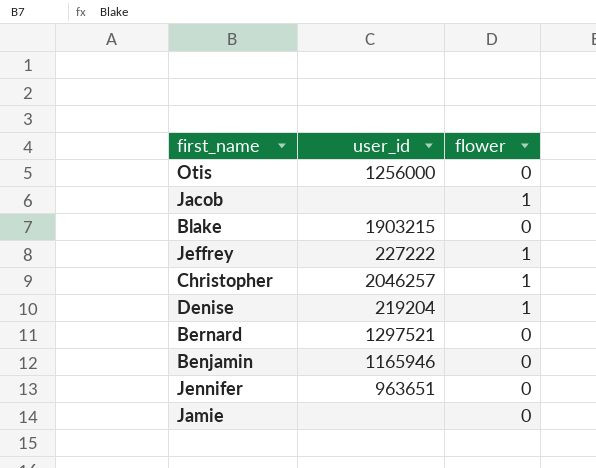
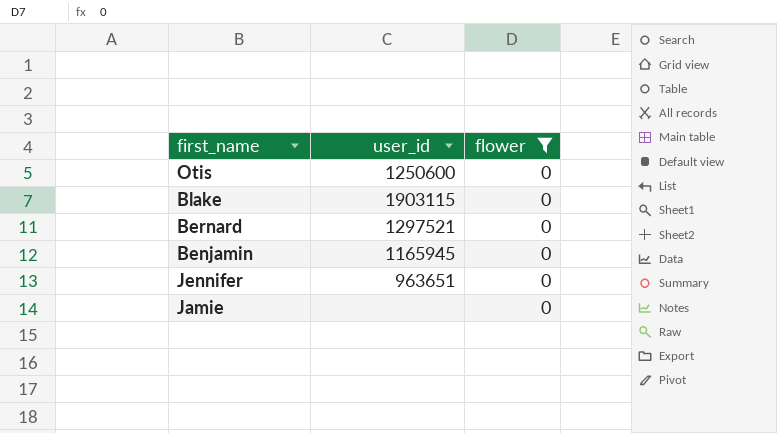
filter: none -> flower = 0
Otis | user_id: 1256000 -> 1250600
Blake | user_id: 1903215 -> 1903115
Benjamin | user_id: 1165946 -> 1165945

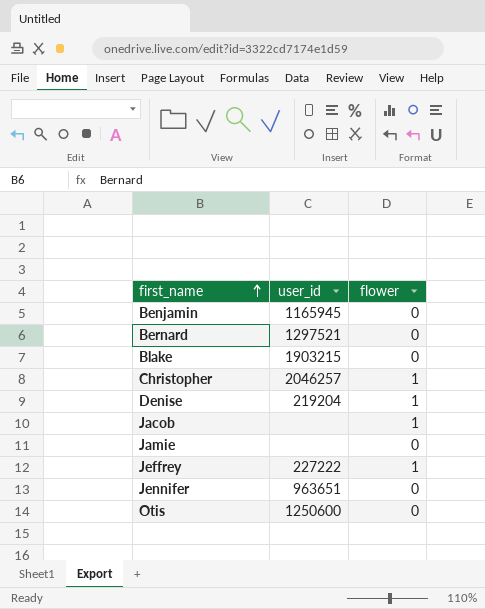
filter: flower = 0 -> none
row order: none -> first_name ascending
Blake | user_id: 1903115 -> 1903215

